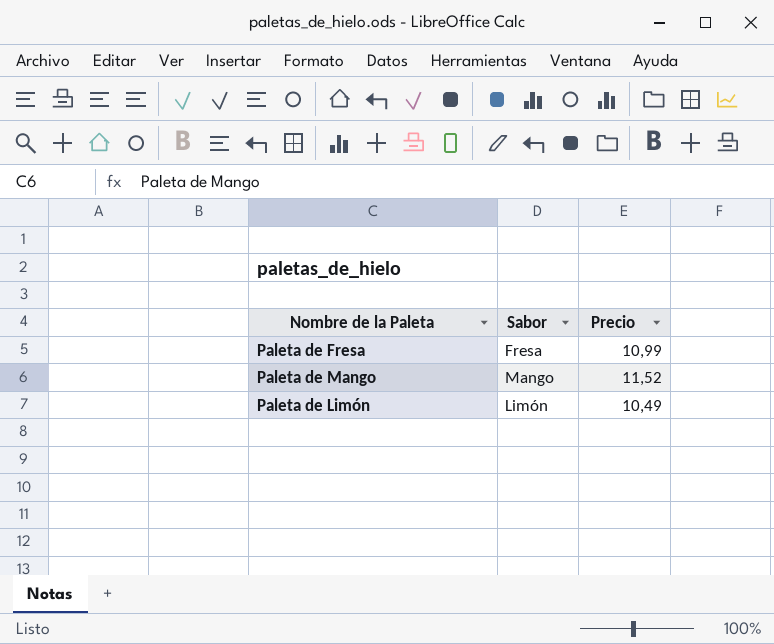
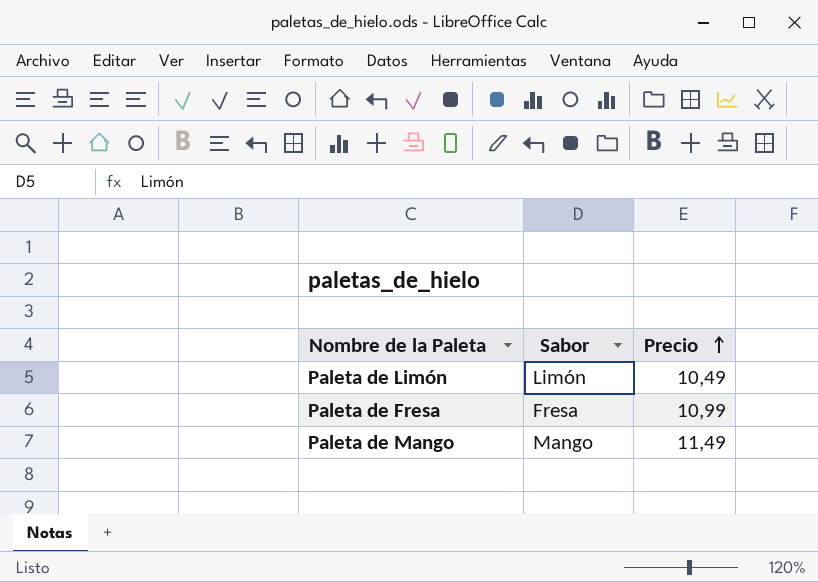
row order: none -> Precio ascending
Paleta de Mango | Precio: 11,52 -> 11,49

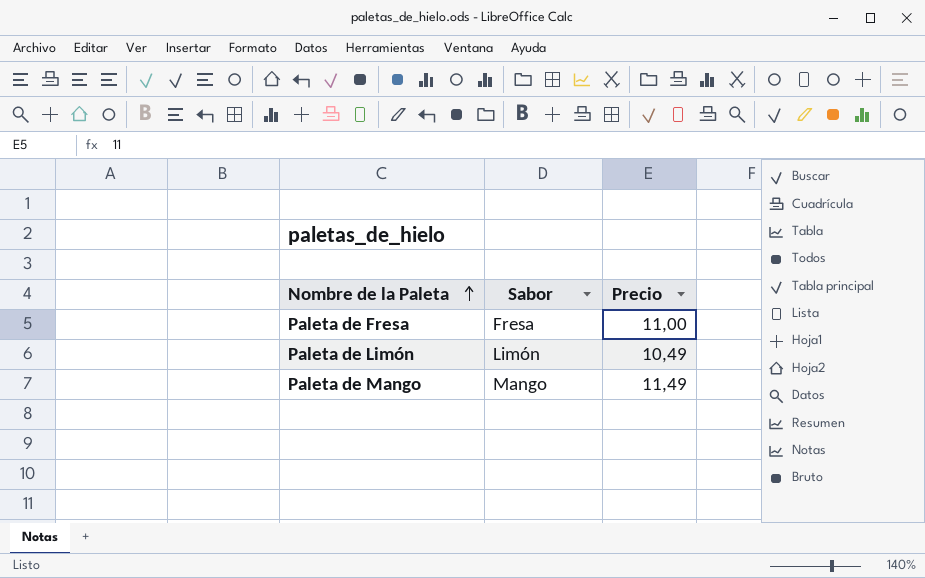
row order: Precio ascending -> Nombre de la Paleta ascending
Paleta de Fresa | Precio: 10,99 -> 11,00

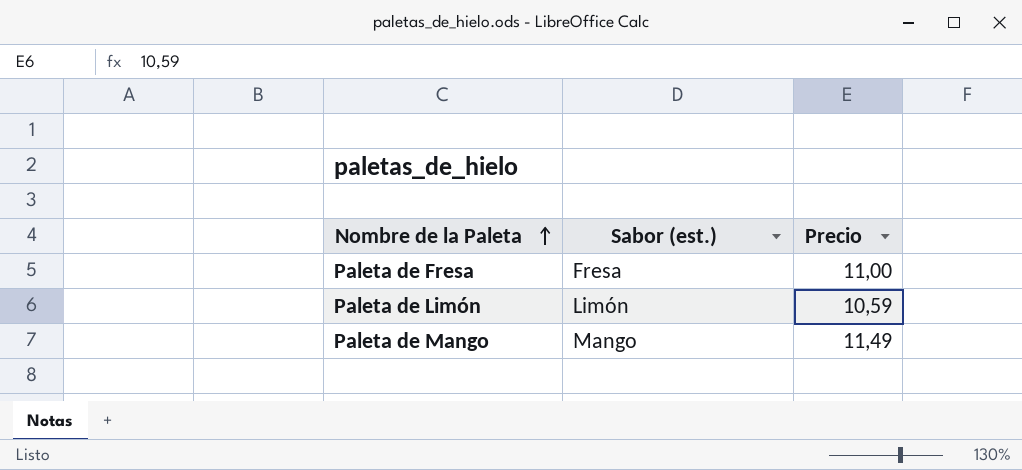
column name: Sabor -> Sabor (est.)
Paleta de Limón | Precio: 10,49 -> 10,59

